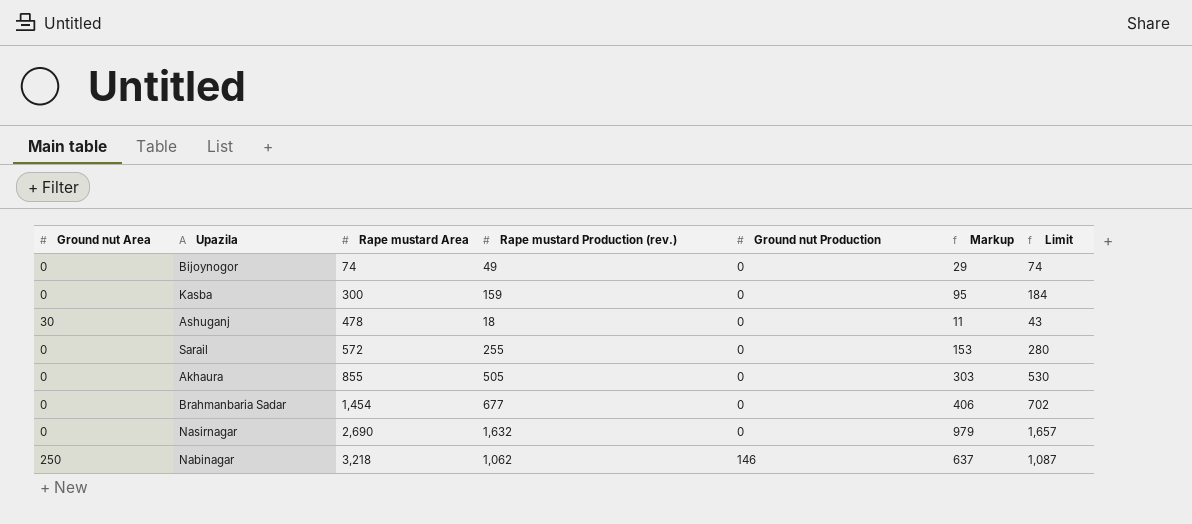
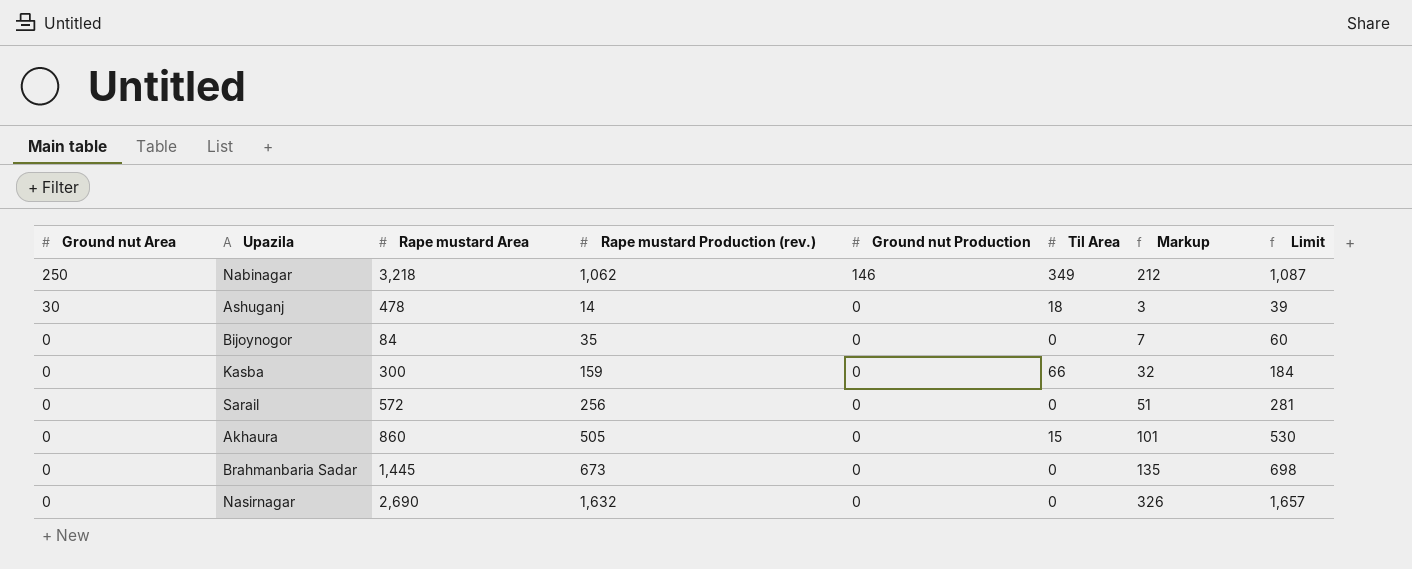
row order: Rape mustard Area ascending -> Ground nut Area descending
column Til Area | position: none -> 6
column Markup | formula: [Rape mustard Production (rev.)] * 0.6 -> [Rape mustard Production (rev.)] * 0.2
Ashuganj | Rape mustard Production (rev.): 18 -> 14
Ashuganj | Limit: 43 -> 39
Bijoynogor | Rape mustard Area: 74 -> 84
Bijoynogor | Rape mustard Production (rev.): 49 -> 35
Bijoynogor | Limit: 74 -> 60
Sarail | Rape mustard Production (rev.): 255 -> 256
Sarail | Limit: 280 -> 281
Akhaura | Rape mustard Area: 855 -> 860
Brahmanbaria Sadar | Rape mustard Area: 1,454 -> 1,445
Brahmanbaria Sadar | Rape mustard Production (rev.): 677 -> 673
Brahmanbaria Sadar | Limit: 702 -> 698

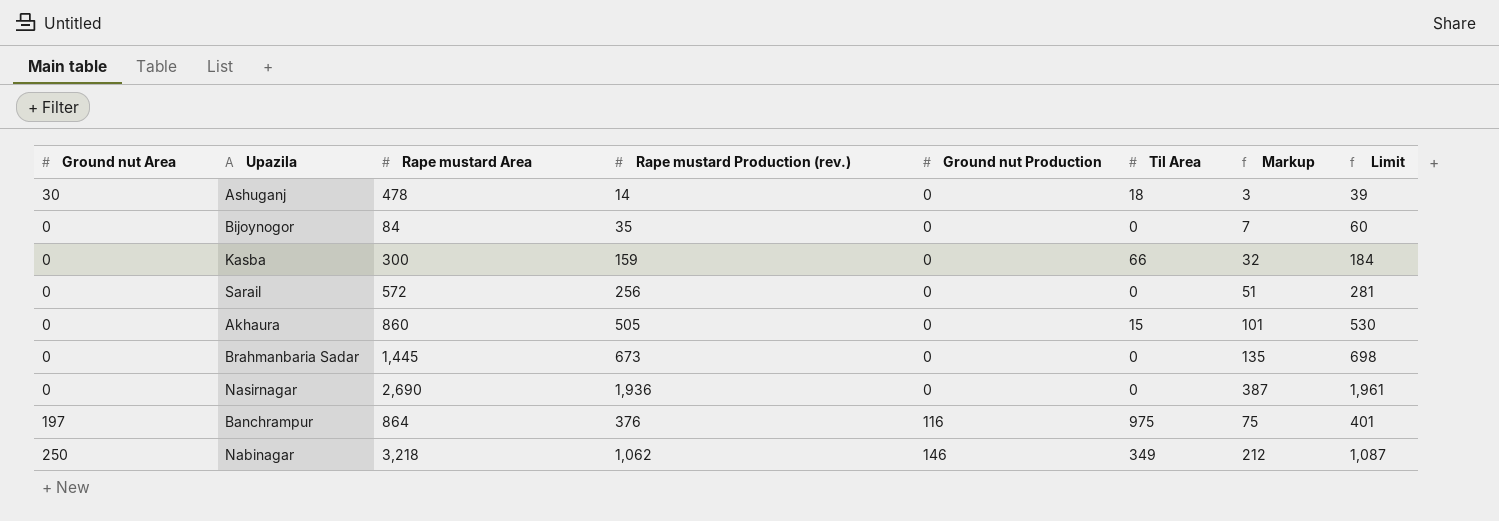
row order: Ground nut Area descending -> Ground nut Production ascending
Nasirnagar | Rape mustard Production (rev.): 1,632 -> 1,936
Nasirnagar | Markup: 326 -> 387
Nasirnagar | Limit: 1,657 -> 1,961
row Banchrampur: none -> 197 | 864 | 376 | 116 | 975 | 75 | 401

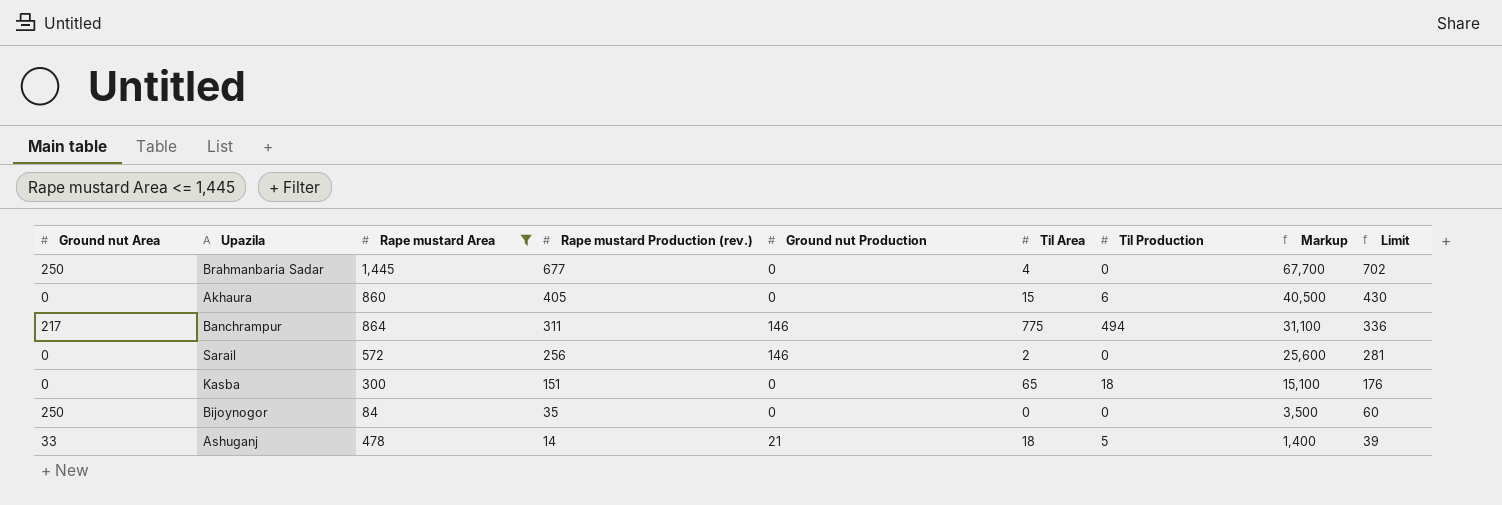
filter: none -> Rape mustard Area <= 1,445
row order: Ground nut Production ascending -> Rape mustard Production (rev.) descending
column Til Production | position: none -> 7
column Markup | formula: [Rape mustard Production (rev.)] * 0.2 -> [Rape mustard Production (rev.)] * 100
Brahmanbaria Sadar | Ground nut Area: 0 -> 250
Brahmanbaria Sadar | Rape mustard Production (rev.): 673 -> 677
Brahmanbaria Sadar | Til Area: 0 -> 4
Brahmanbaria Sadar | Limit: 698 -> 702
Akhaura | Rape mustard Production (rev.): 505 -> 405
Akhaura | Limit: 530 -> 430
Banchrampur | Ground nut Area: 197 -> 217
Banchrampur | Rape mustard Production (rev.): 376 -> 311
Banchrampur | Ground nut Production: 116 -> 146
Banchrampur | Til Area: 975 -> 775
Banchrampur | Limit: 401 -> 336
Sarail | Ground nut Production: 0 -> 146
Sarail | Til Area: 0 -> 2
Kasba | Rape mustard Production (rev.): 159 -> 151
Kasba | Til Area: 66 -> 65
Kasba | Limit: 184 -> 176
Bijoynogor | Ground nut Area: 0 -> 250
Ashuganj | Ground nut Area: 30 -> 33
Ashuganj | Ground nut Production: 0 -> 21

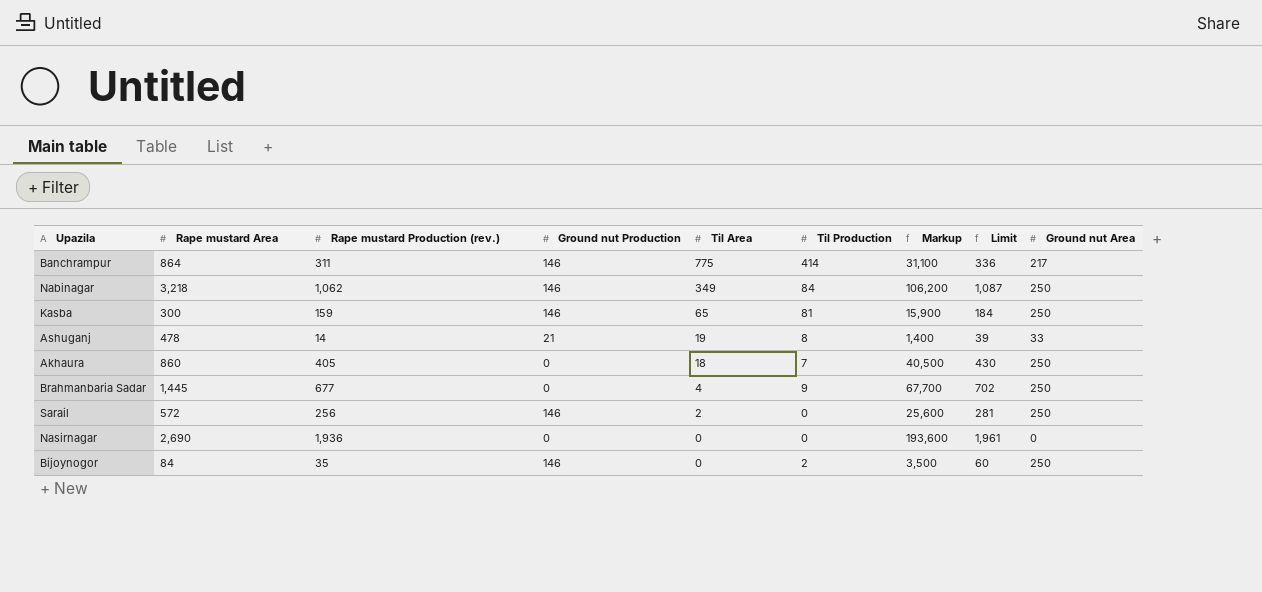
filter: Rape mustard Area <= 1,445 -> none
row order: Rape mustard Production (rev.) descending -> Til Area descending
column Ground nut Area | position: 1 -> 9
Banchrampur | Til Production: 494 -> 414
Kasba | Rape mustard Production (rev.): 151 -> 159
Kasba | Ground nut Production: 0 -> 146
Kasba | Til Production: 18 -> 81
Kasba | Markup: 15,100 -> 15,900
Kasba | Limit: 176 -> 184
Kasba | Ground nut Area: 0 -> 250
Ashuganj | Til Area: 18 -> 19
Ashuganj | Til Production: 5 -> 8
Akhaura | Til Area: 15 -> 18
Akhaura | Til Production: 6 -> 7
Akhaura | Ground nut Area: 0 -> 250
Brahmanbaria Sadar | Til Production: 0 -> 9
Sarail | Ground nut Area: 0 -> 250
Bijoynogor | Ground nut Production: 0 -> 146
Bijoynogor | Til Production: 0 -> 2

